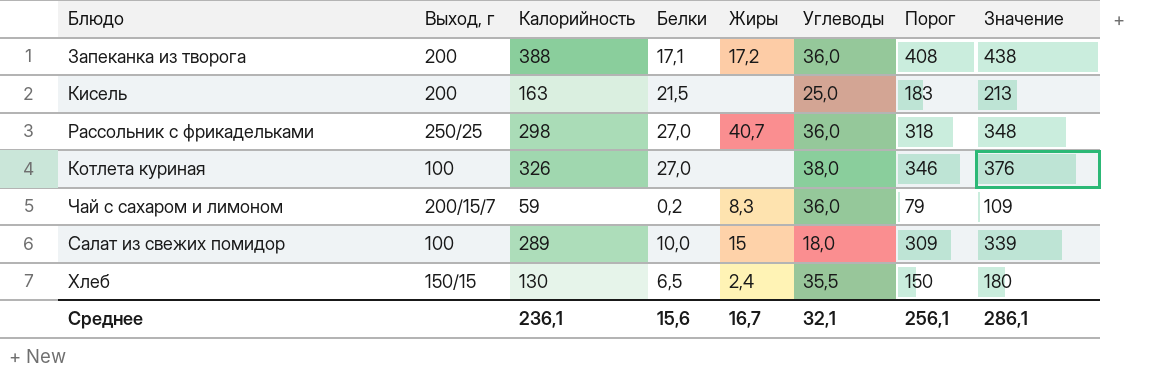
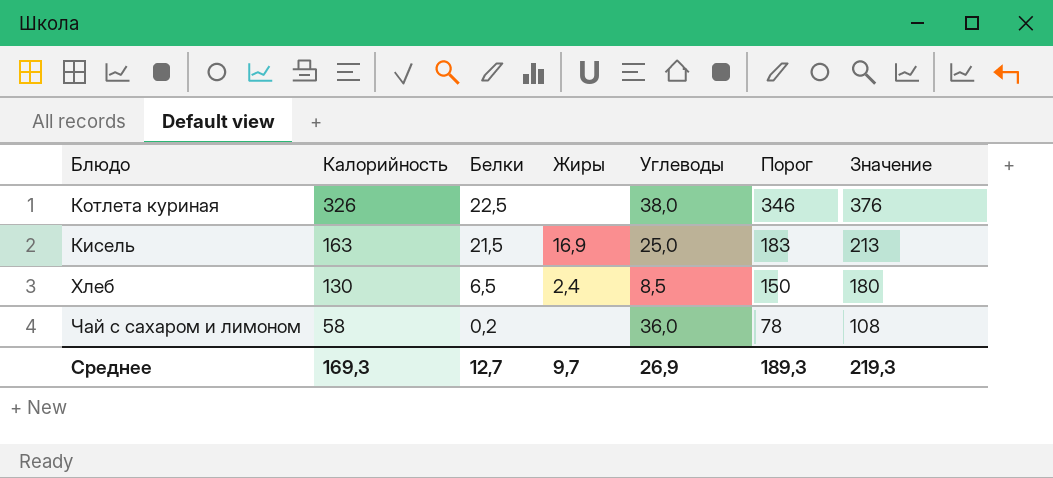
row order: none -> Калорийность descending
column Выход, г | position: 2 -> none
row Запеканка из творога: 200 | 388 | 17,1 | 17,2 | 36,0 | 408 | 438 -> none
row Рассольник с фрикадельками: 250/25 | 298 | 27,0 | 40,7 | 36,0 | 318 | 348 -> none
row Салат из свежих помидор: 100 | 289 | 10,0 | 15 | 18,0 | 309 | 339 -> none
Котлета куриная | Белки: 27,0 -> 22,5
Кисель | Жиры: none -> 16,9
Хлеб | Углеводы: 35,5 -> 8,5
Чай с сахаром и лимоном | Калорийность: 59 -> 58
Чай с сахаром и лимоном | Жиры: 8,3 -> none
Чай с сахаром и лимоном | Порог: 79 -> 78
Чай с сахаром и лимоном | Значение: 109 -> 108
Среднее | Калорийность: 236,1 -> 169,3
Среднее | Белки: 15,6 -> 12,7
Среднее | Жиры: 16,7 -> 9,7
Среднее | Углеводы: 32,1 -> 26,9
Среднее | Порог: 256,1 -> 189,3
Среднее | Значение: 286,1 -> 219,3

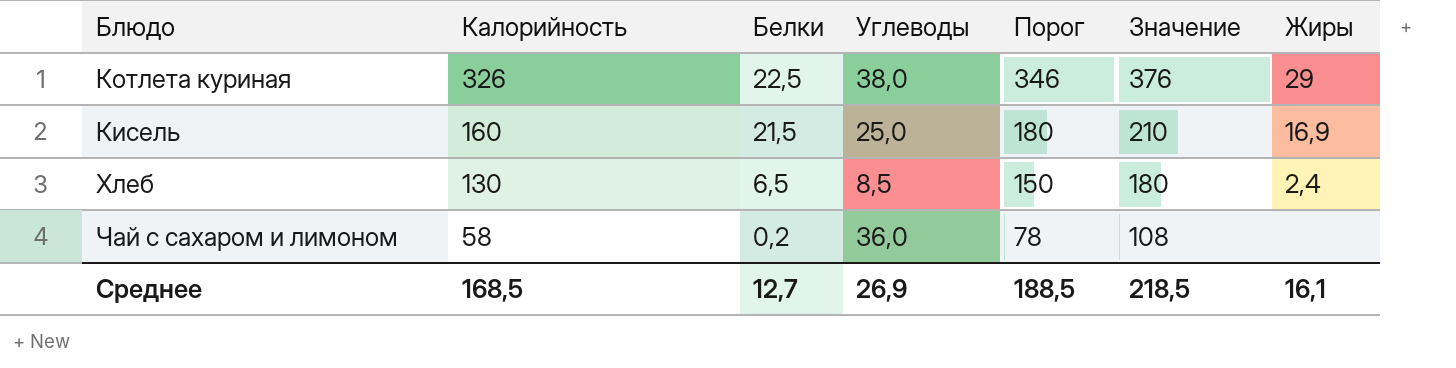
column Жиры | position: 4 -> 7
Котлета куриная | Жиры: none -> 29
Кисель | Калорийность: 163 -> 160
Кисель | Порог: 183 -> 180
Кисель | Значение: 213 -> 210
Среднее | Калорийность: 169,3 -> 168,5
Среднее | Порог: 189,3 -> 188,5
Среднее | Значение: 219,3 -> 218,5
Среднее | Жиры: 9,7 -> 16,1

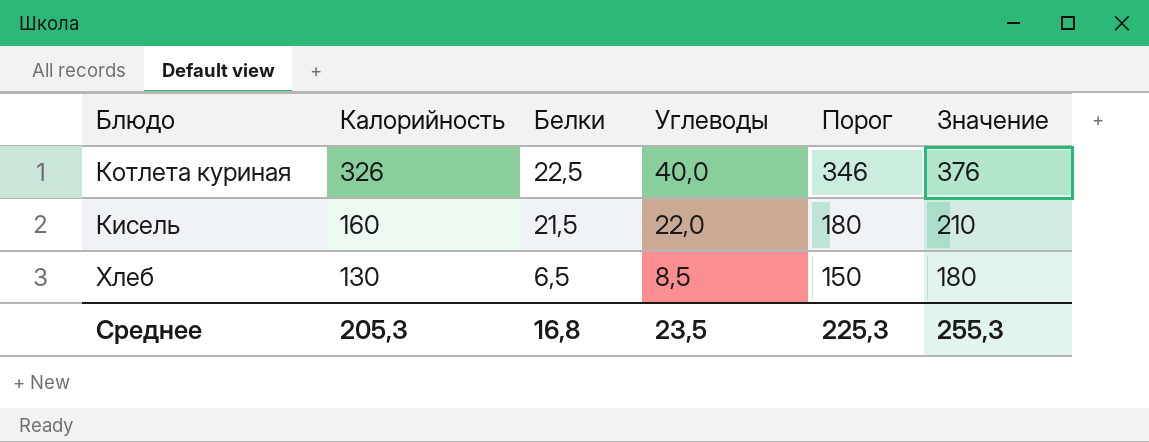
column Жиры | position: 7 -> none
row Чай с сахаром и лимоном: 58 | 0,2 | 36,0 | 78 | 108 | none -> none
Котлета куриная | Углеводы: 38,0 -> 40,0
Кисель | Углеводы: 25,0 -> 22,0
Среднее | Калорийность: 168,5 -> 205,3
Среднее | Белки: 12,7 -> 16,8
Среднее | Углеводы: 26,9 -> 23,5
Среднее | Порог: 188,5 -> 225,3
Среднее | Значение: 218,5 -> 255,3

